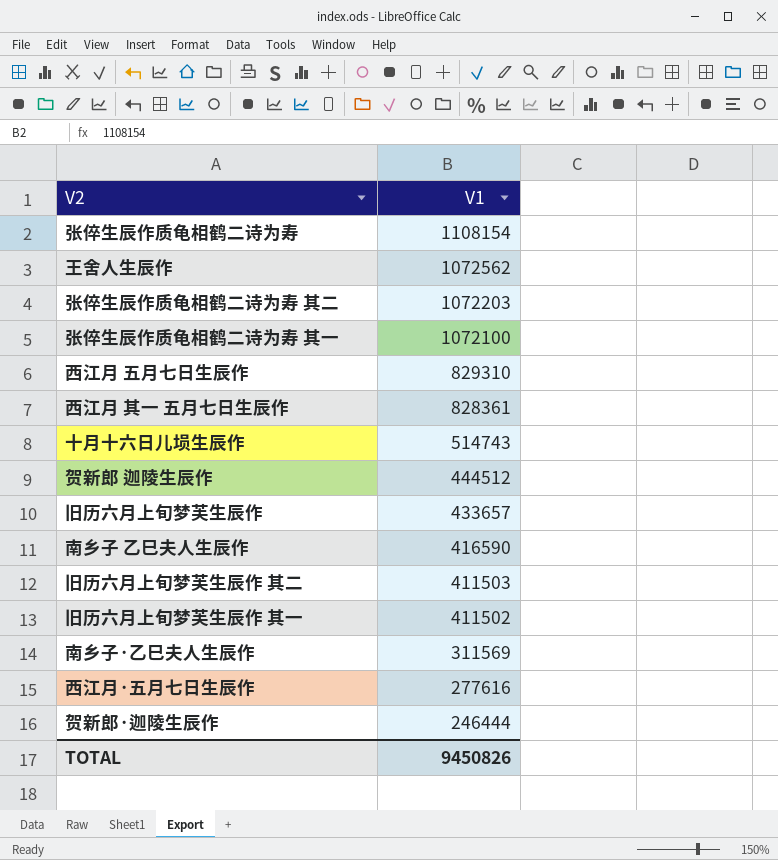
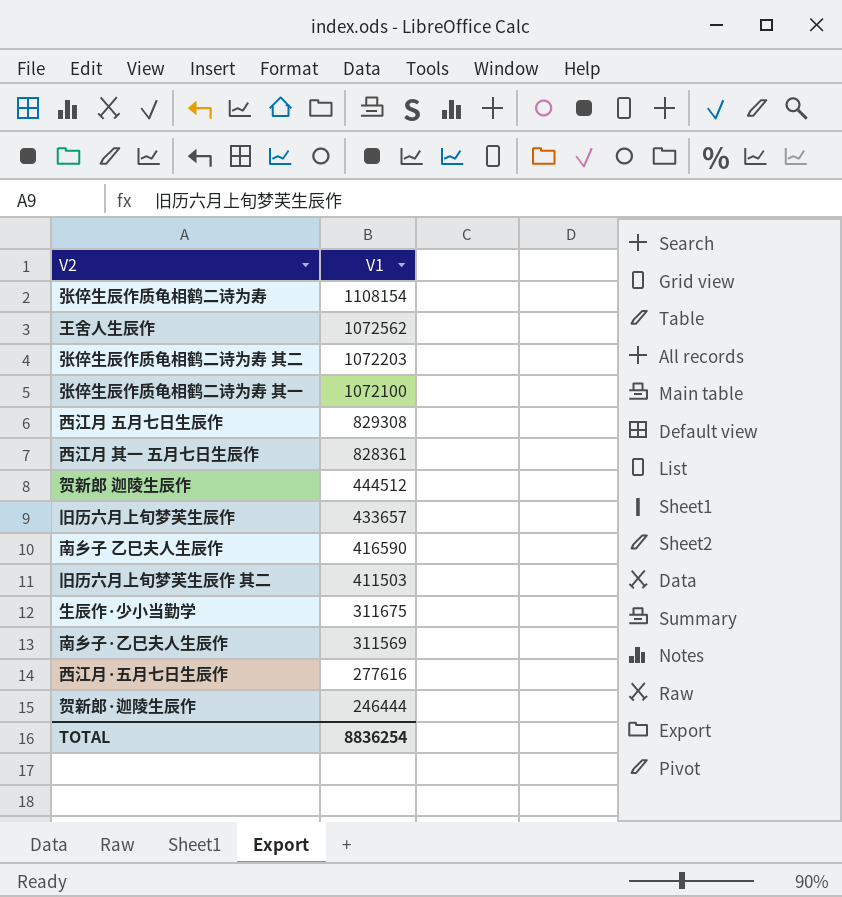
row 十月十六日儿埙生辰作: 514743 -> none
row 旧历六月上旬梦芙生辰作 其一: 411502 -> none
西江月 五月七日生辰作 | V1: 829310 -> 829308
row 生辰作·少小当勤学: none -> 311675
TOTAL | V1: 9450826 -> 8836254

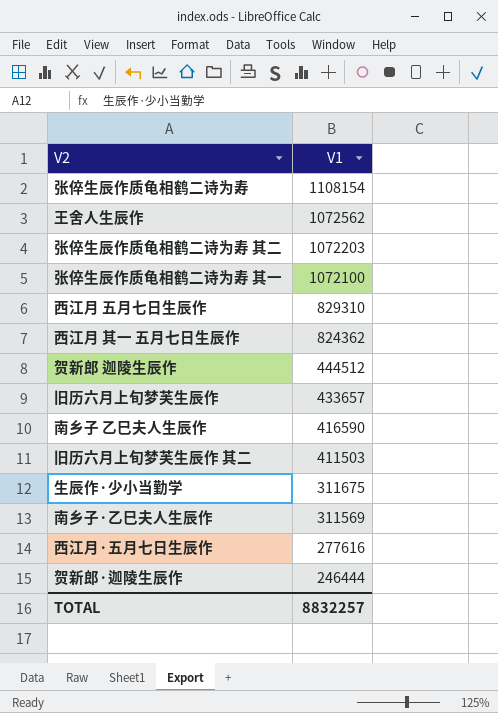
西江月 五月七日生辰作 | V1: 829308 -> 829310
西江月 其一 五月七日生辰作 | V1: 828361 -> 824362
TOTAL | V1: 8836254 -> 8832257

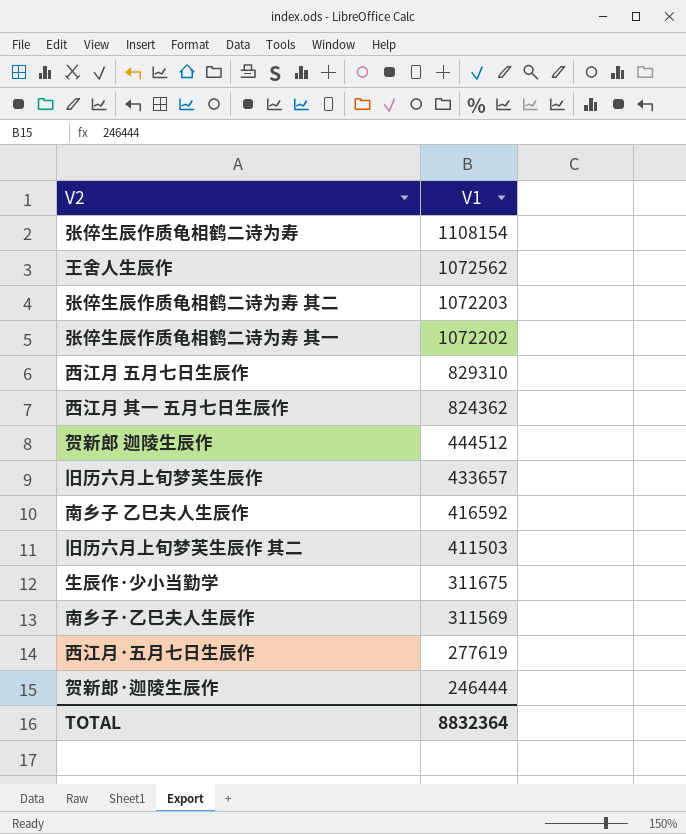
张倅生辰作质龟相鹤二诗为寿 其一 | V1: 1072100 -> 1072202
南乡子 乙巳夫人生辰作 | V1: 416590 -> 416592
西江月·五月七日生辰作 | V1: 277616 -> 277619
TOTAL | V1: 8832257 -> 8832364

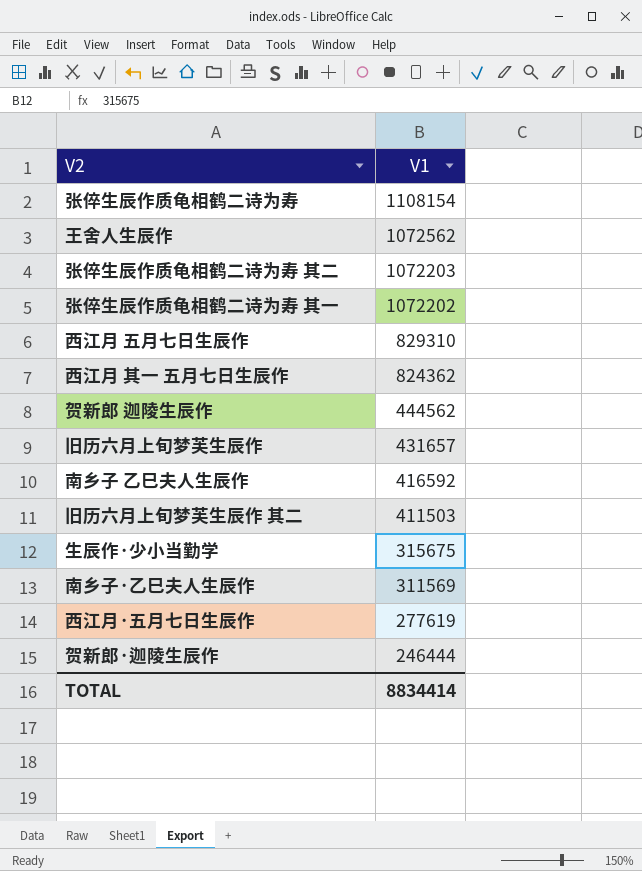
贺新郎 迦陵生辰作 | V1: 444512 -> 444562
旧历六月上旬梦芙生辰作 | V1: 433657 -> 431657
生辰作·少小当勤学 | V1: 311675 -> 315675
TOTAL | V1: 8832364 -> 8834414

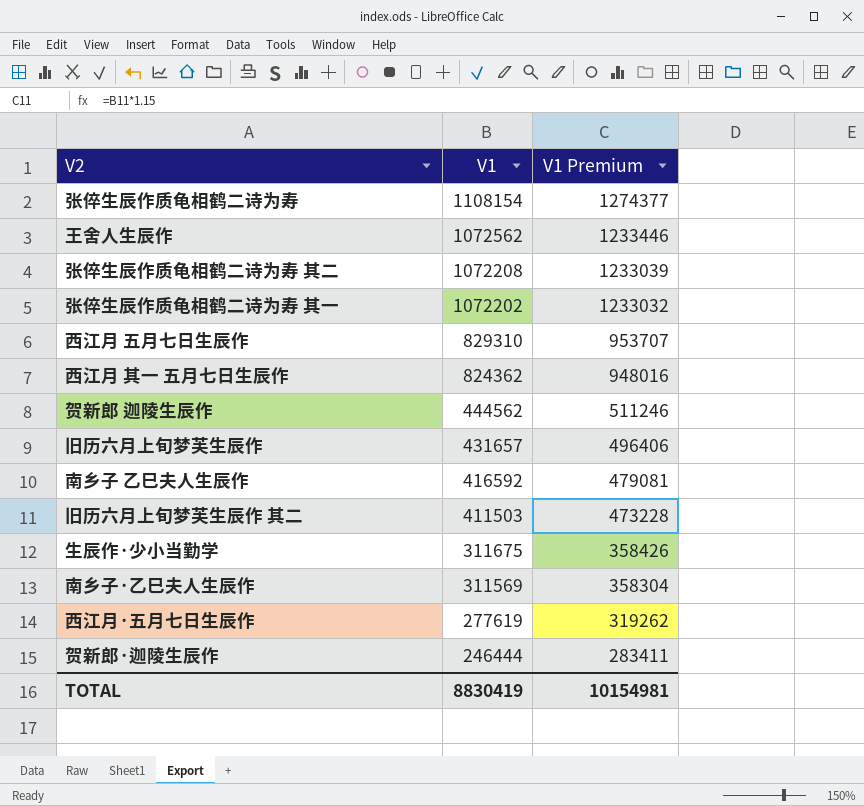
column V1 Premium | formula: none -> [V1] * 1.15
张倅生辰作质龟相鹤二诗为寿 其二 | V1: 1072203 -> 1072208
生辰作·少小当勤学 | V1: 315675 -> 311675
TOTAL | V1: 8834414 -> 8830419

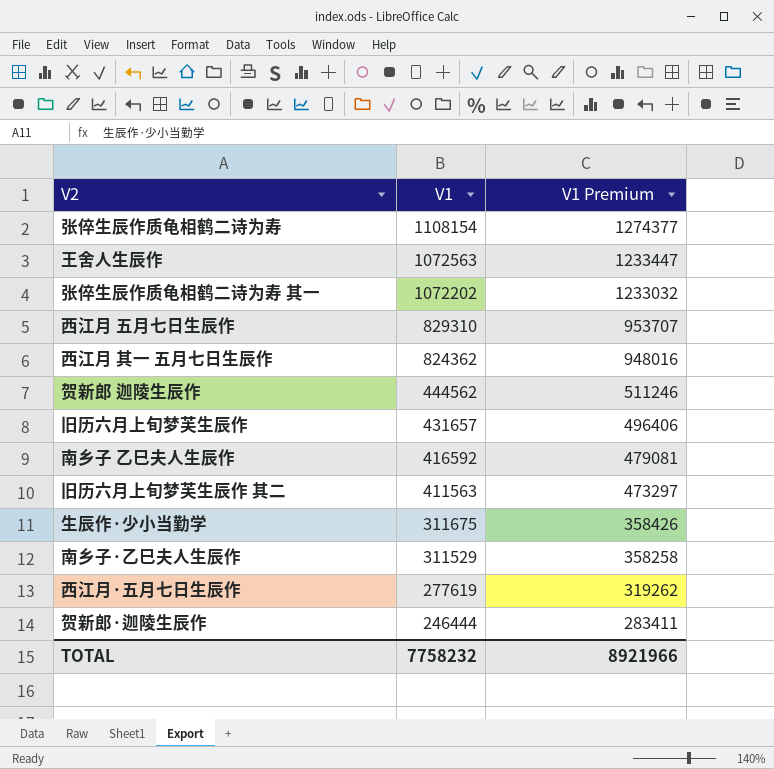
row 张倅生辰作质龟相鹤二诗为寿 其二: 1072208 | 1233039 -> none
王舍人生辰作 | V1: 1072562 -> 1072563
王舍人生辰作 | V1 Premium: 1233446 -> 1233447
旧历六月上旬梦芙生辰作 其二 | V1: 411503 -> 411563
旧历六月上旬梦芙生辰作 其二 | V1 Premium: 473228 -> 473297
南乡子·乙巳夫人生辰作 | V1: 311569 -> 311529
南乡子·乙巳夫人生辰作 | V1 Premium: 358304 -> 358258
TOTAL | V1: 8830419 -> 7758232
TOTAL | V1 Premium: 10154981 -> 8921966

